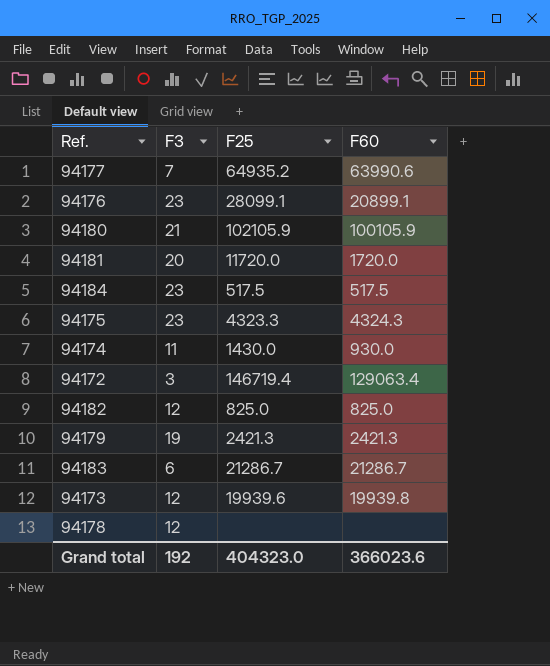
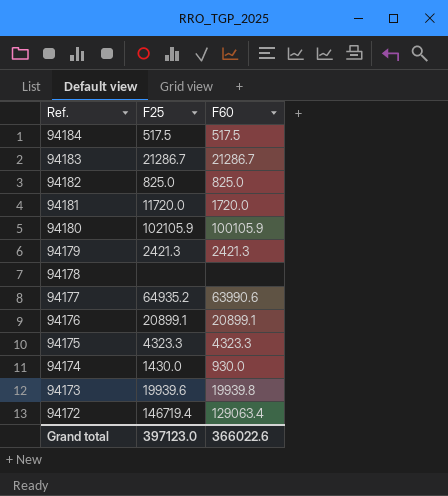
row order: none -> Ref. descending
column F3 | position: 2 -> none
94176 | F25: 28099.1 -> 20899.1
94175 | F60: 4324.3 -> 4323.3
Grand total | F25: 404323.0 -> 397123.0
Grand total | F60: 366023.6 -> 366022.6

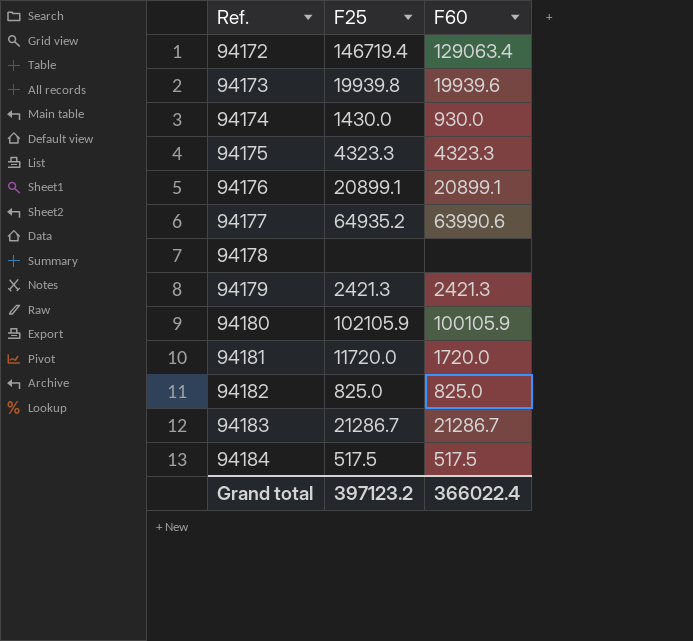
row order: Ref. descending -> Ref. ascending
94173 | F25: 19939.6 -> 19939.8
94173 | F60: 19939.8 -> 19939.6
Grand total | F25: 397123.0 -> 397123.2
Grand total | F60: 366022.6 -> 366022.4

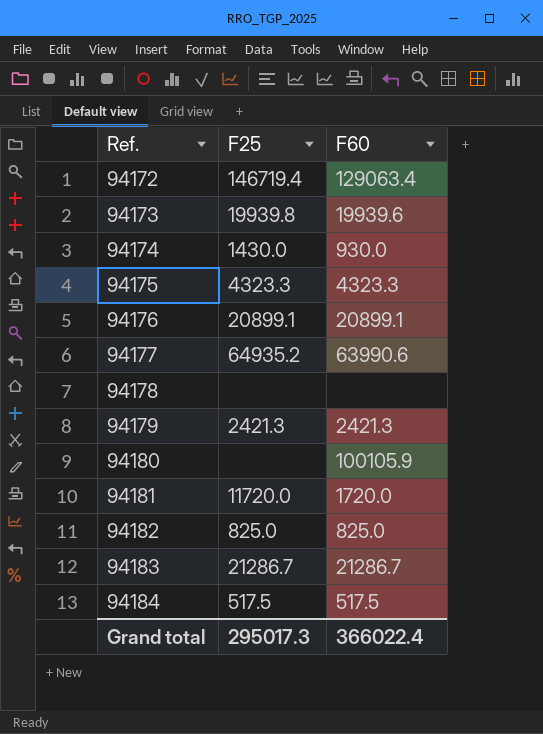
94180 | F25: 102105.9 -> none
Grand total | F25: 397123.2 -> 295017.3

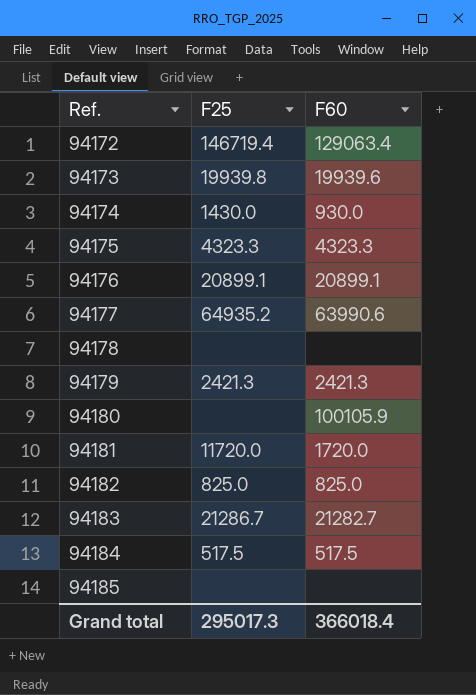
94183 | F60: 21286.7 -> 21282.7
row 94185: none -> none | none
Grand total | F60: 366022.4 -> 366018.4

